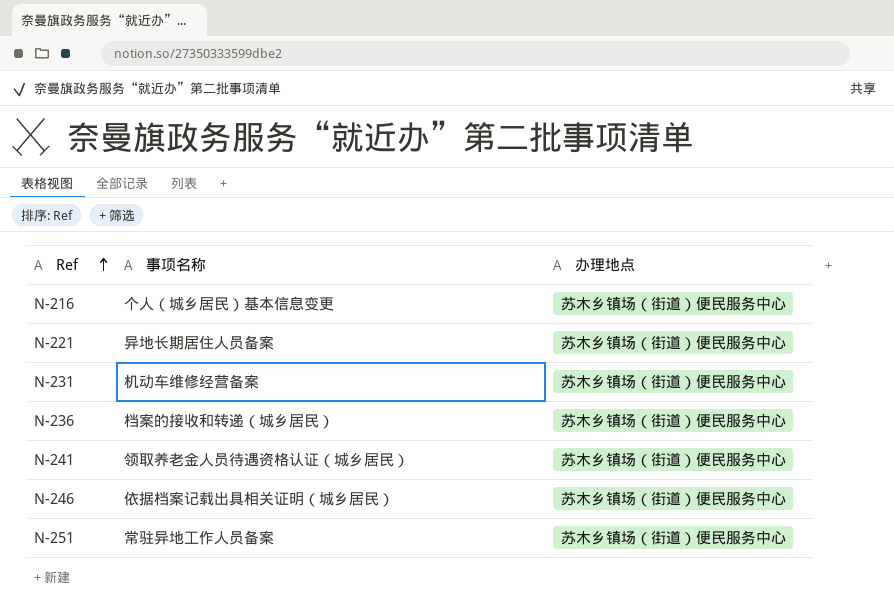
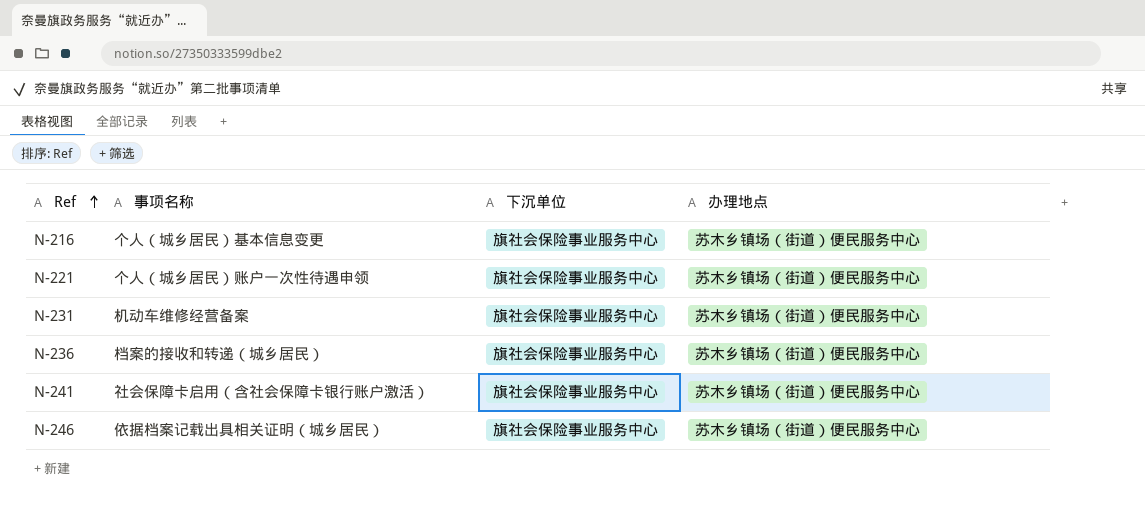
column 下沉单位 | position: none -> 3
row N-251: 常驻异地工作人员备案 | 苏木乡镇场（街道）便民服务中心 -> none
N-221 | 事项名称: 异地长期居住人员备案 -> 个人（城乡居民）账户一次性待遇申领
N-241 | 事项名称: 领取养老金人员待遇资格认证（城乡居民） -> 社会保障卡启用（含社会保障卡银行账户激活）

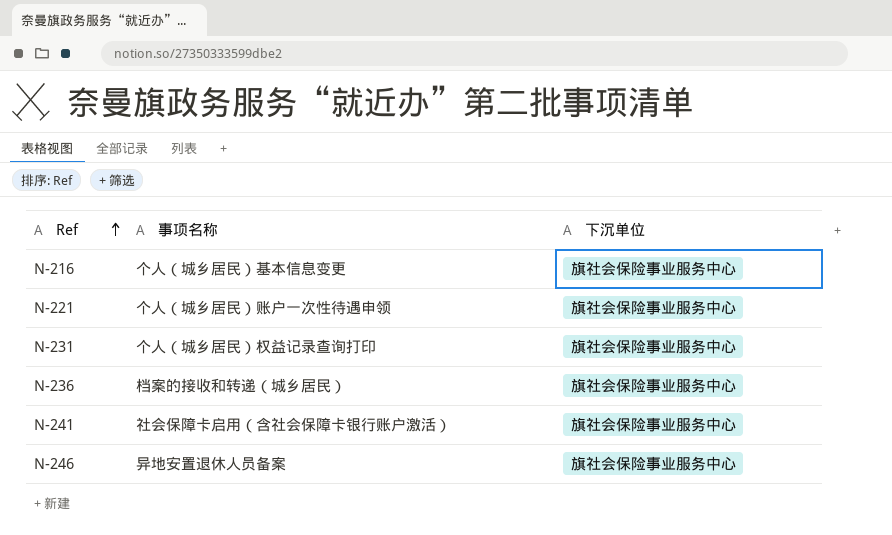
column 办理地点 | position: 4 -> none
N-231 | 事项名称: 机动车维修经营备案 -> 个人（城乡居民）权益记录查询打印
N-246 | 事项名称: 依据档案记载出具相关证明（城乡居民） -> 异地安置退休人员备案

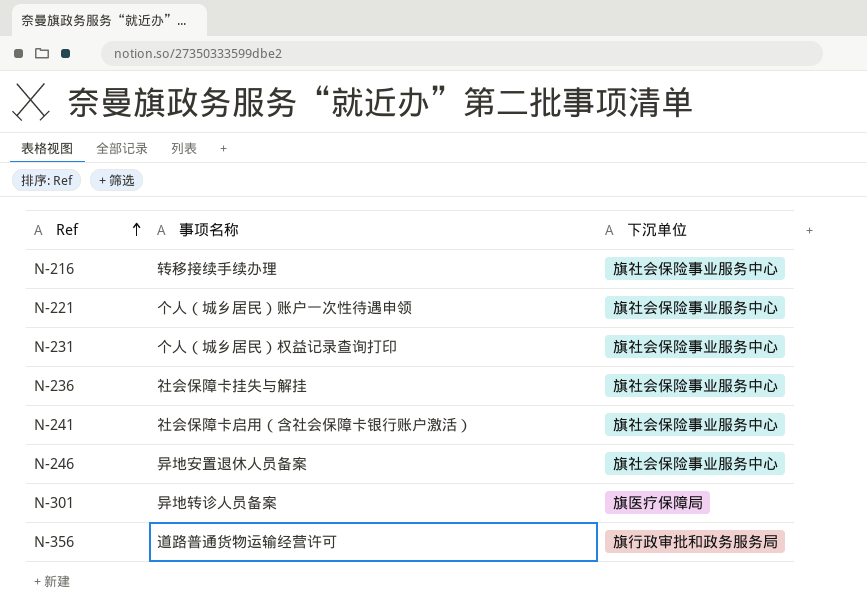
N-216 | 事项名称: 个人（城乡居民）基本信息变更 -> 转移接续手续办理
N-236 | 事项名称: 档案的接收和转递（城乡居民） -> 社会保障卡挂失与解挂
row N-301: none -> 异地转诊人员备案 | 旗医疗保障局
row N-356: none -> 道路普通货物运输经营许可 | 旗行政审批和政务服务局

